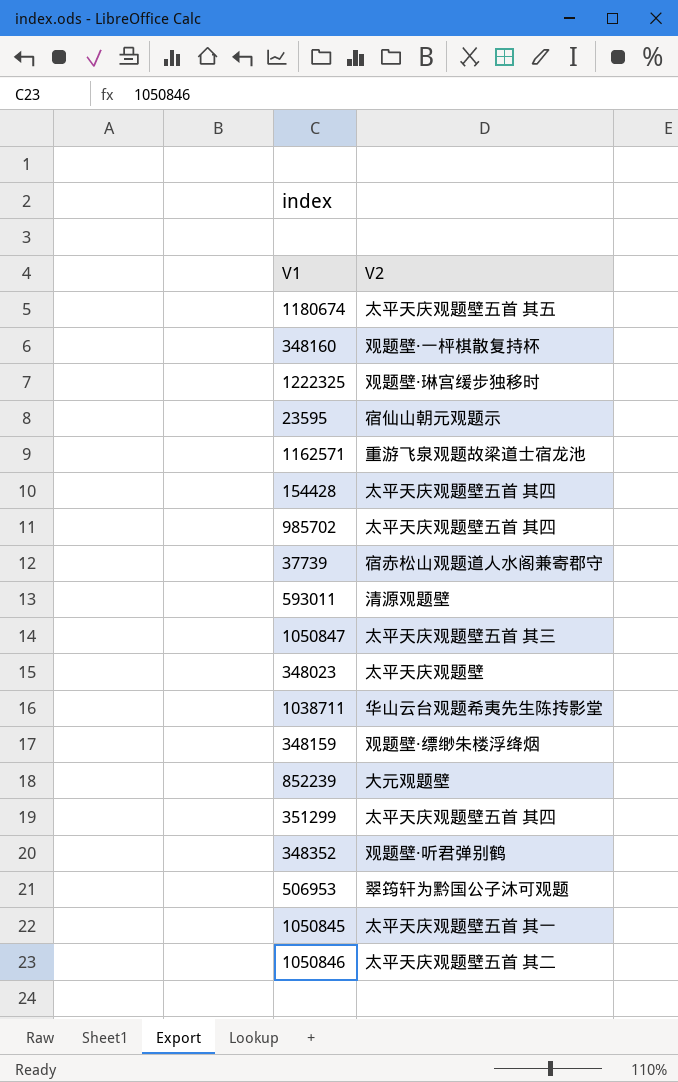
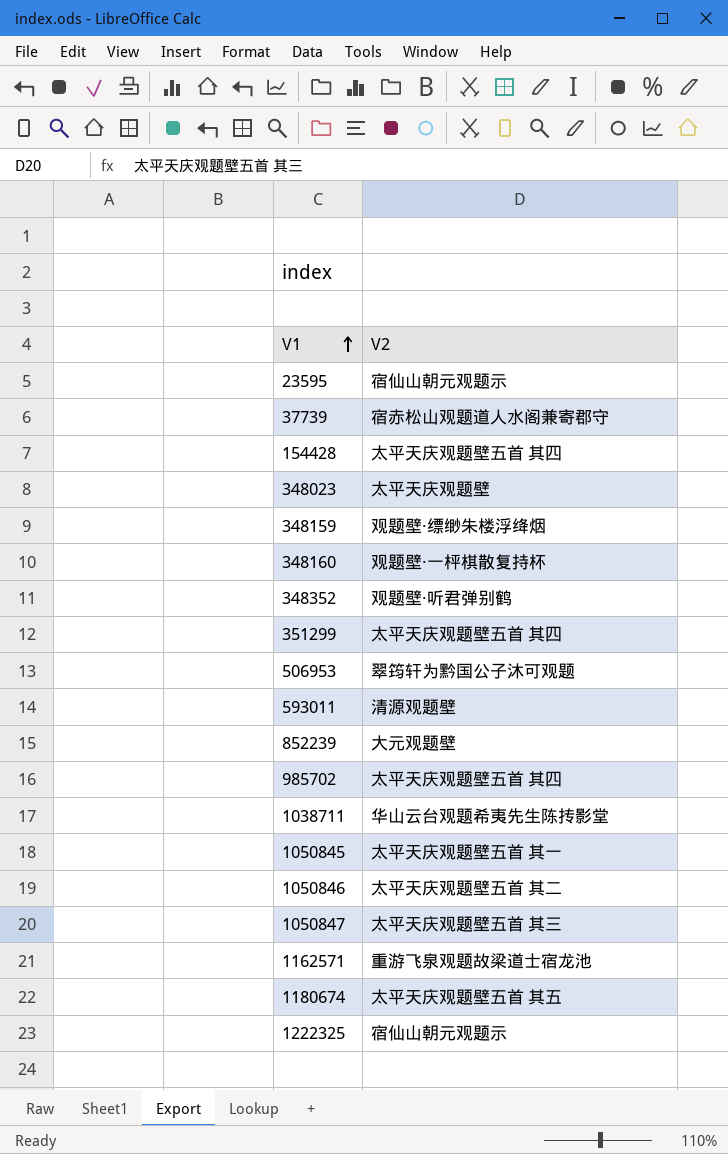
row order: none -> V1 ascending
1222325 | V2: 观题壁·琳宫缓步独移时 -> 宿仙山朝元观题示

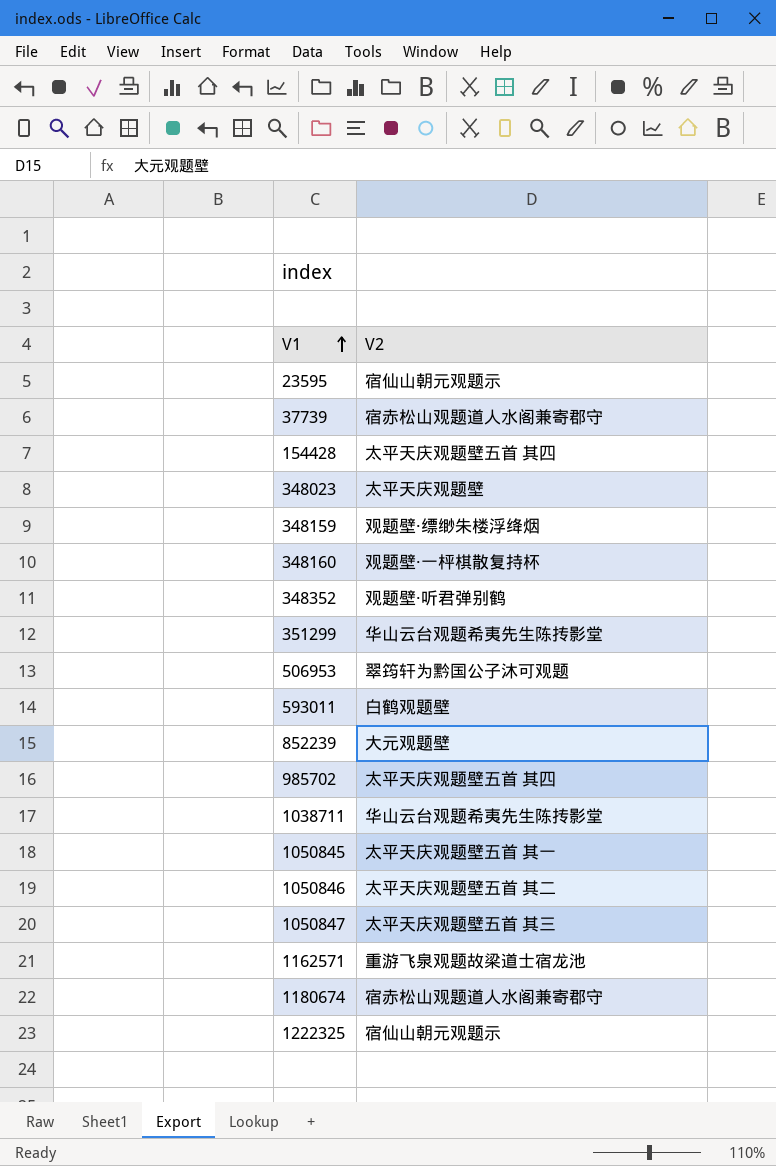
351299 | V2: 太平天庆观题壁五首 其四 -> 华山云台观题希夷先生陈抟影堂
593011 | V2: 清源观题壁 -> 白鹤观题壁
1180674 | V2: 太平天庆观题壁五首 其五 -> 宿赤松山观题道人水阁兼寄郡守

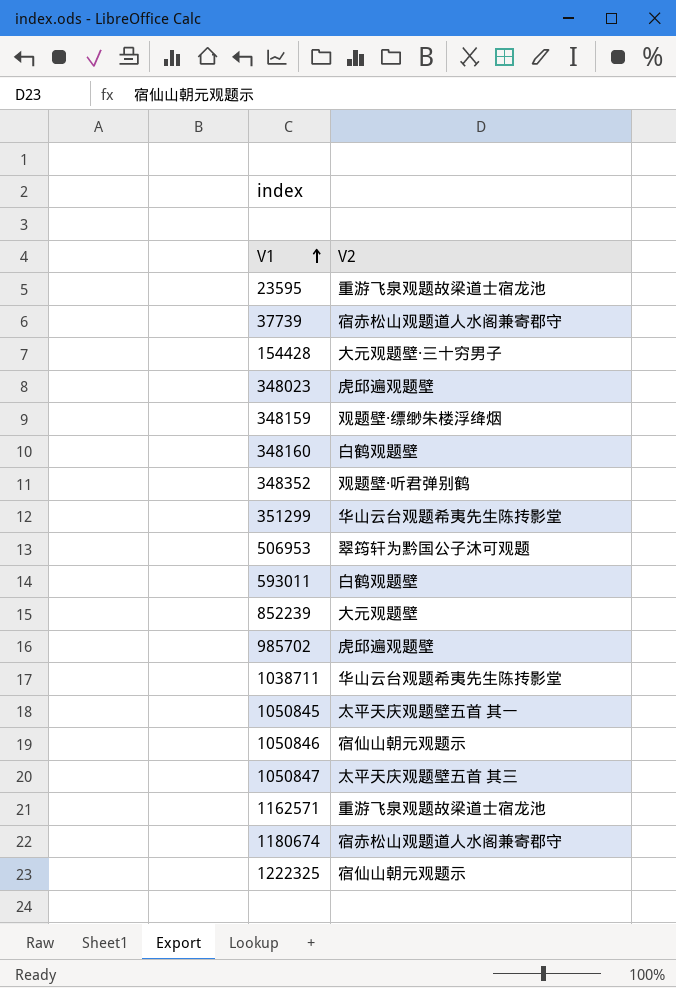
23595 | V2: 宿仙山朝元观题示 -> 重游飞泉观题故梁道士宿龙池
154428 | V2: 太平天庆观题壁五首 其四 -> 大元观题壁·三十穷男子
348023 | V2: 太平天庆观题壁 -> 虎邱遍观题壁
348160 | V2: 观题壁·一枰棋散复持杯 -> 白鹤观题壁
985702 | V2: 太平天庆观题壁五首 其四 -> 虎邱遍观题壁
1050846 | V2: 太平天庆观题壁五首 其二 -> 宿仙山朝元观题示

